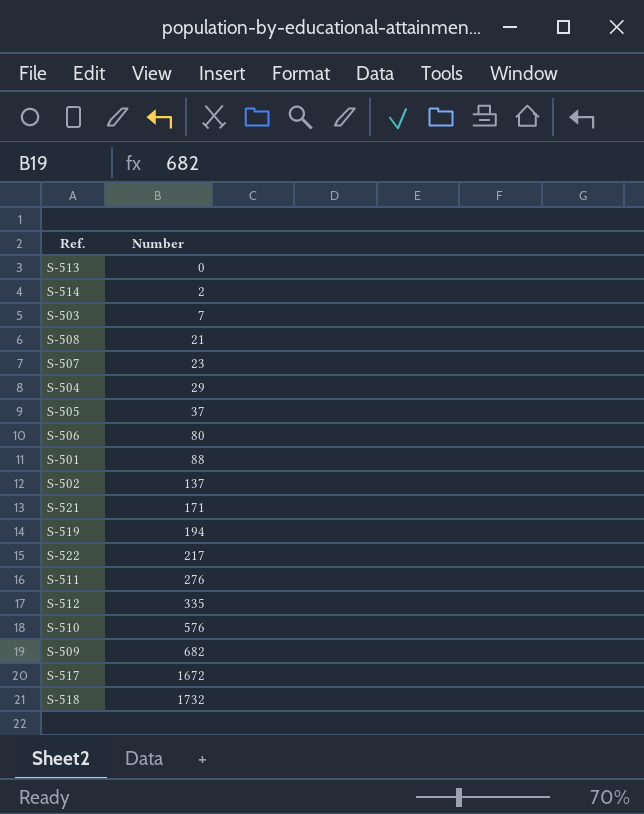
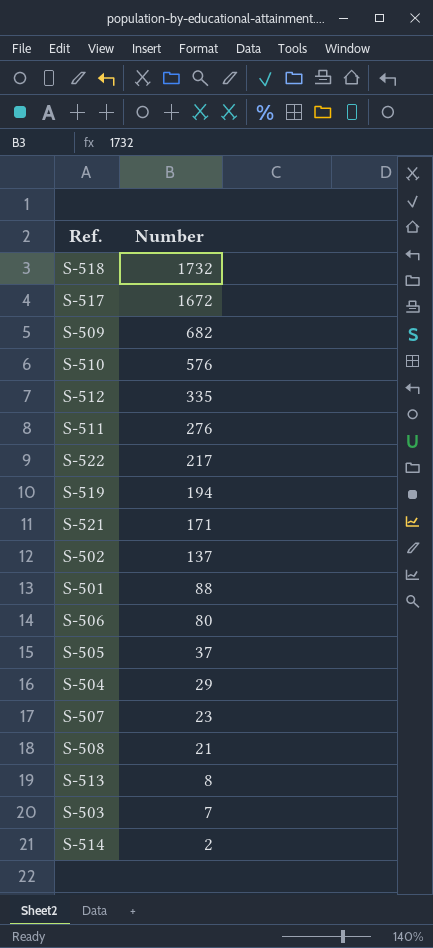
row order: Number ascending -> Number descending
S-513 | Number: 0 -> 8

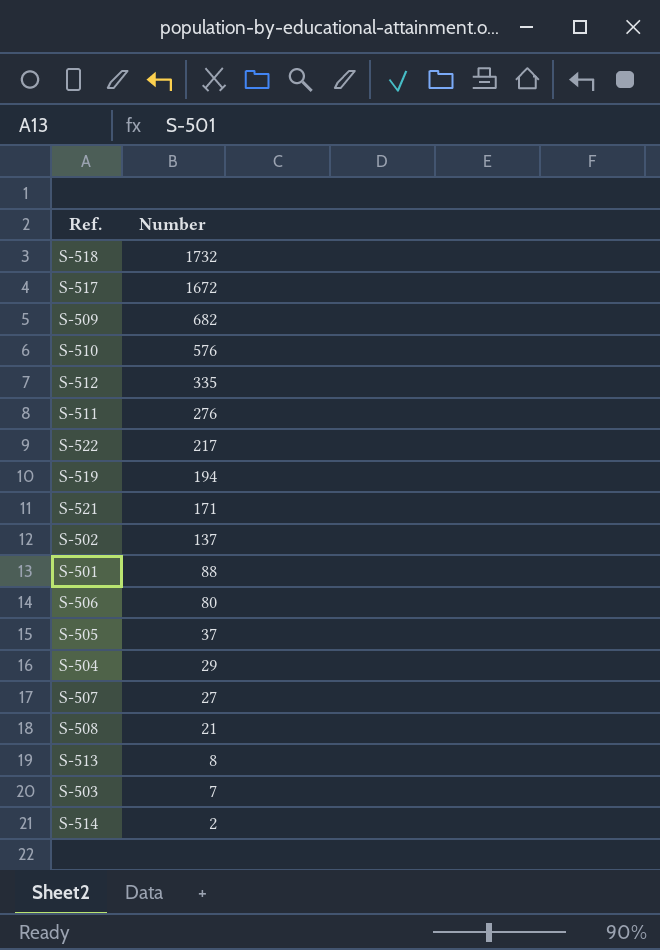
S-507 | Number: 23 -> 27

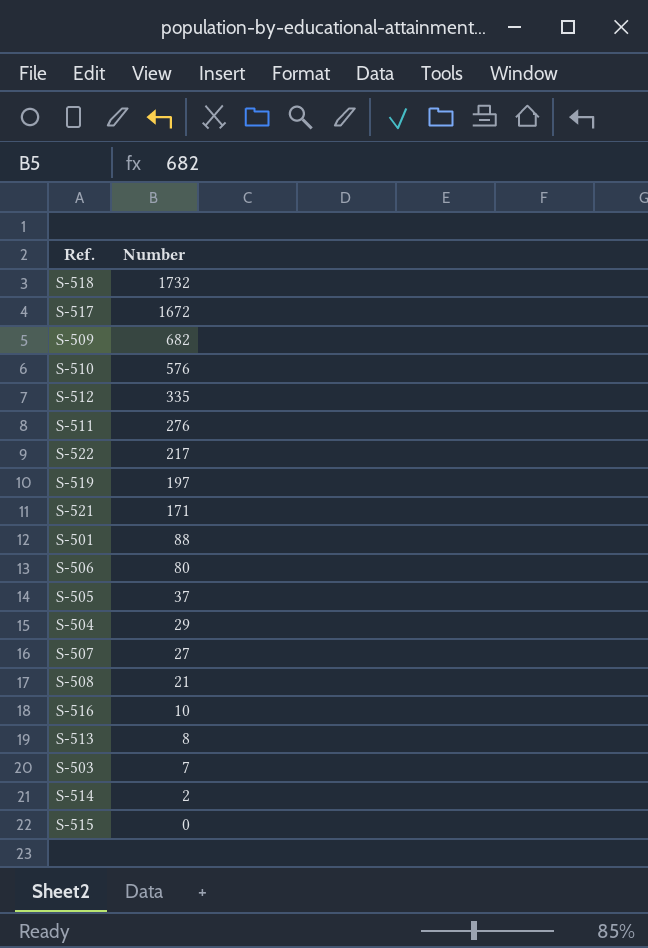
row S-502: 137 -> none
S-519 | Number: 194 -> 197
row S-516: none -> 10
row S-515: none -> 0

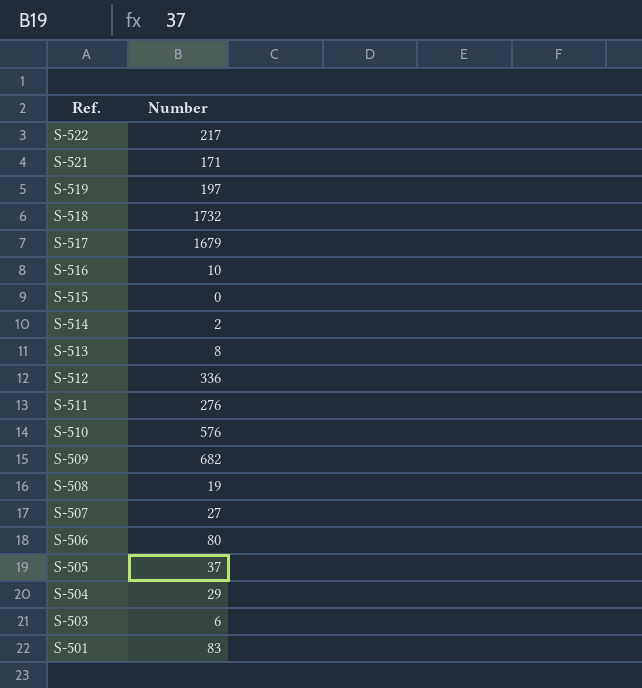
row order: Number descending -> Ref. descending
S-517 | Number: 1672 -> 1679
S-512 | Number: 335 -> 336
S-508 | Number: 21 -> 19
S-503 | Number: 7 -> 6
S-501 | Number: 88 -> 83

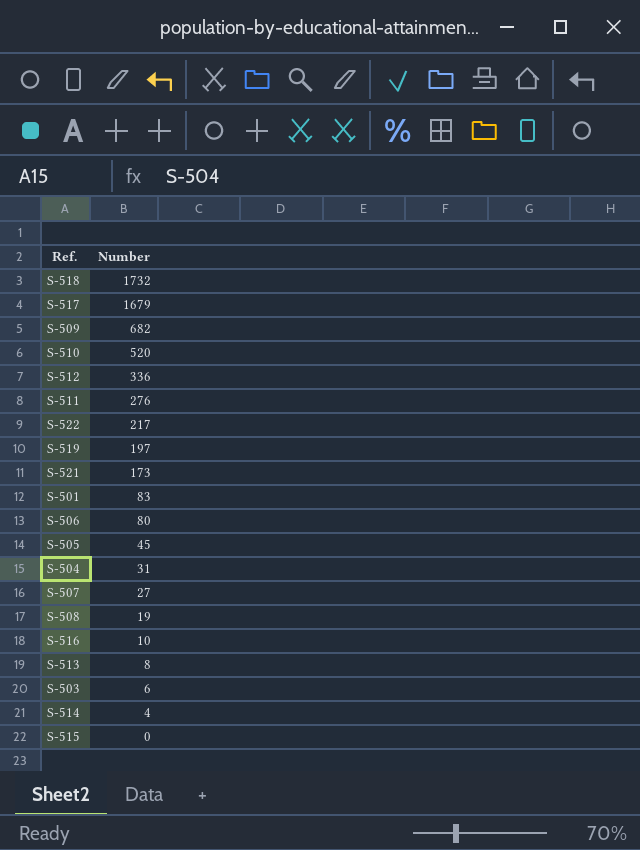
row order: Ref. descending -> Number descending
S-510 | Number: 576 -> 520
S-521 | Number: 171 -> 173
S-505 | Number: 37 -> 45
S-504 | Number: 29 -> 31
S-514 | Number: 2 -> 4

